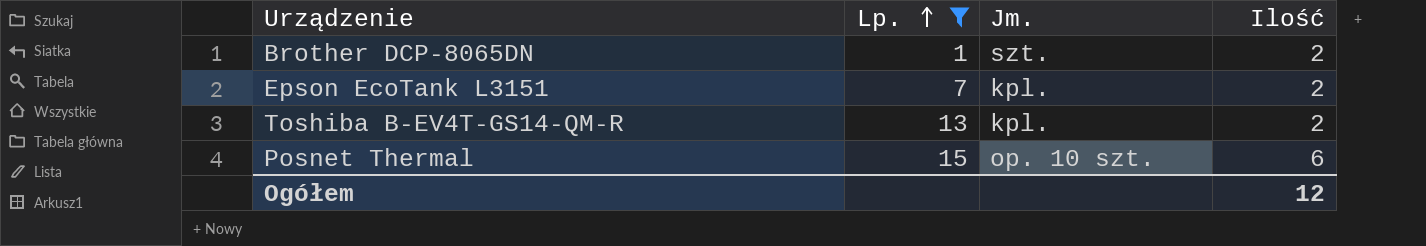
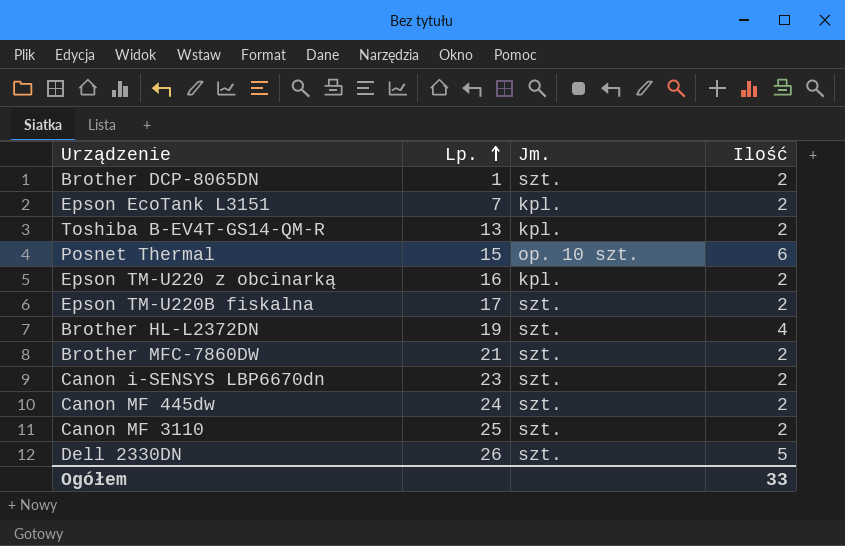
filter: Lp. <= 15 -> none
Ogółem | Ilość: 12 -> 33

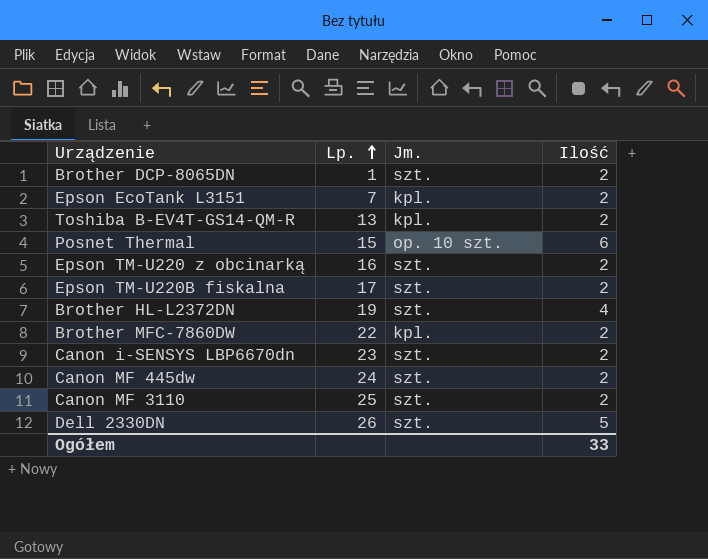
Epson TM-U220 z obcinarką | Jm.: kpl. -> szt.
Brother MFC-7860DW | Lp.: 21 -> 22
Brother MFC-7860DW | Jm.: szt. -> kpl.

